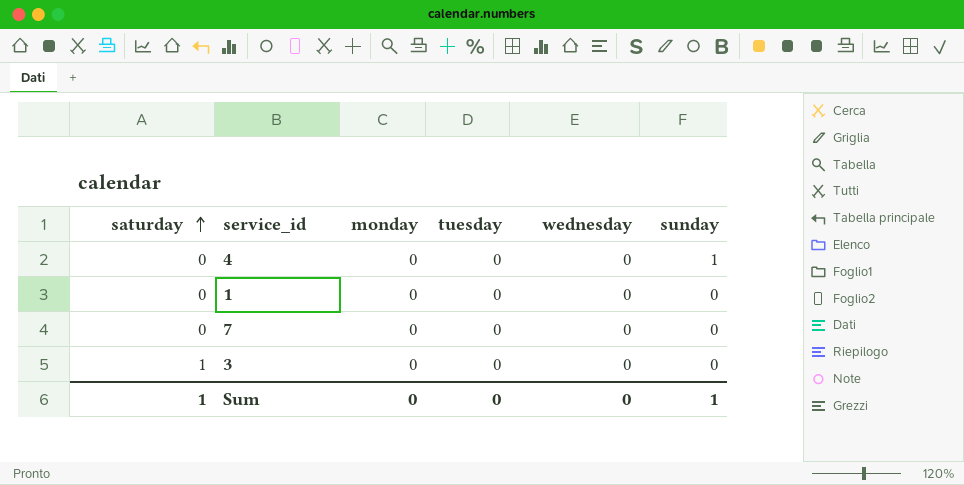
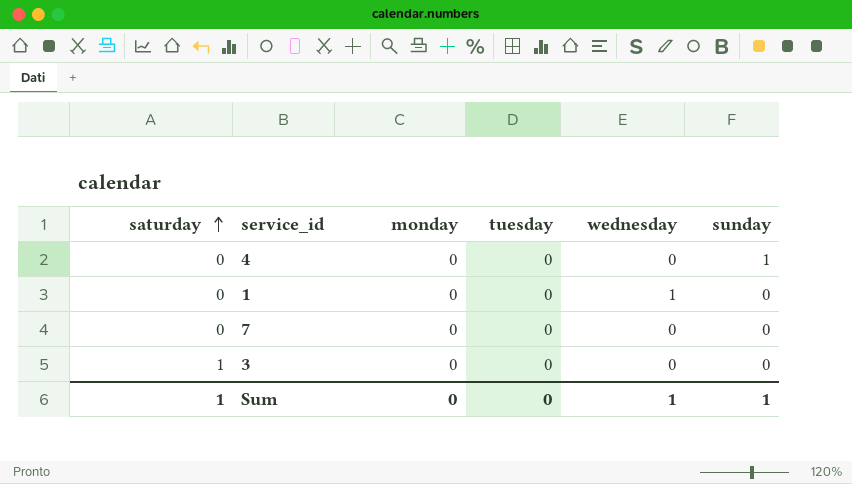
1 | wednesday: 0 -> 1
Sum | wednesday: 0 -> 1

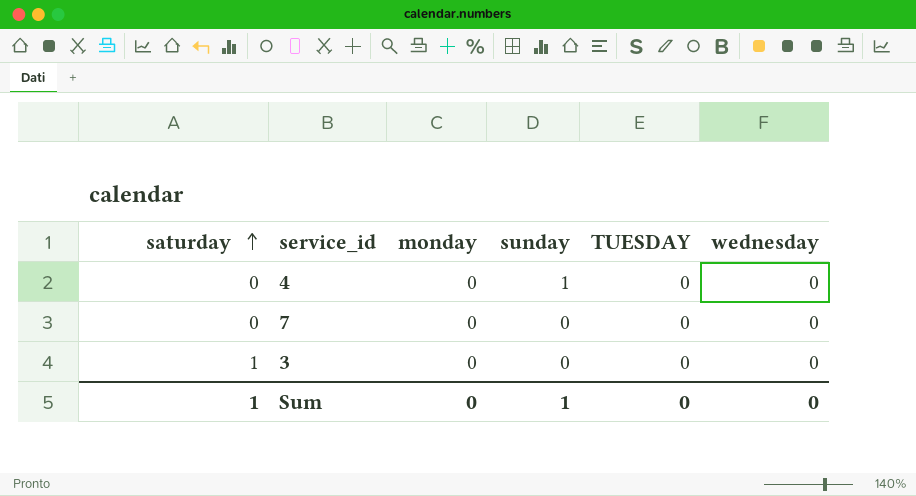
column sunday | position: 6 -> 4
column name: tuesday -> TUESDAY
row 1: 0 | 0 | 0 | 1 | 0 -> none
Sum | wednesday: 1 -> 0

